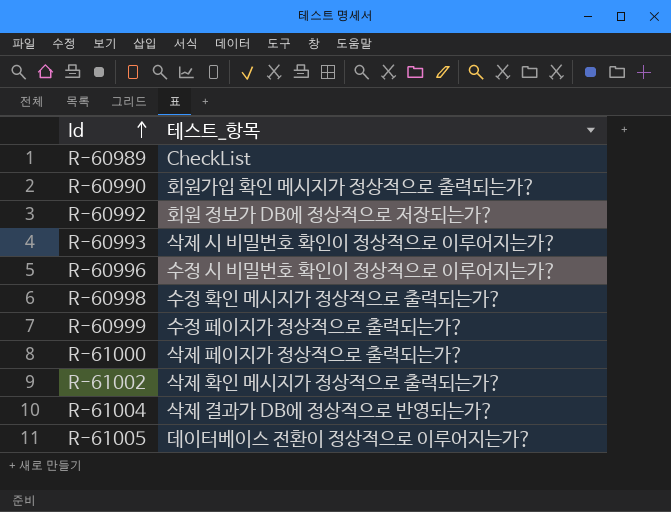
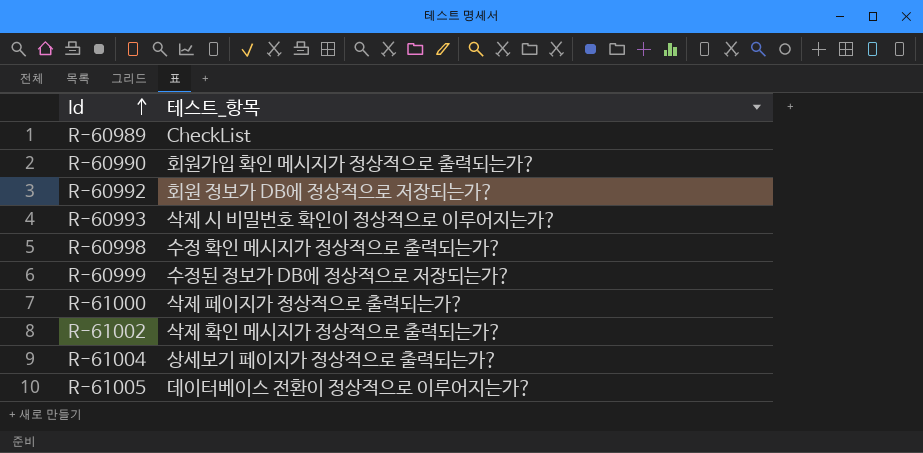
row R-60996: 수정 시 비밀번호 확인이 정상적으로 이루어지는가? -> none
R-60999 | 테스트_항목: 수정 페이지가 정상적으로 출력되는가? -> 수정된 정보가 DB에 정상적으로 저장되는가?
R-61004 | 테스트_항목: 삭제 결과가 DB에 정상적으로 반영되는가? -> 상세보기 페이지가 정상적으로 출력되는가?

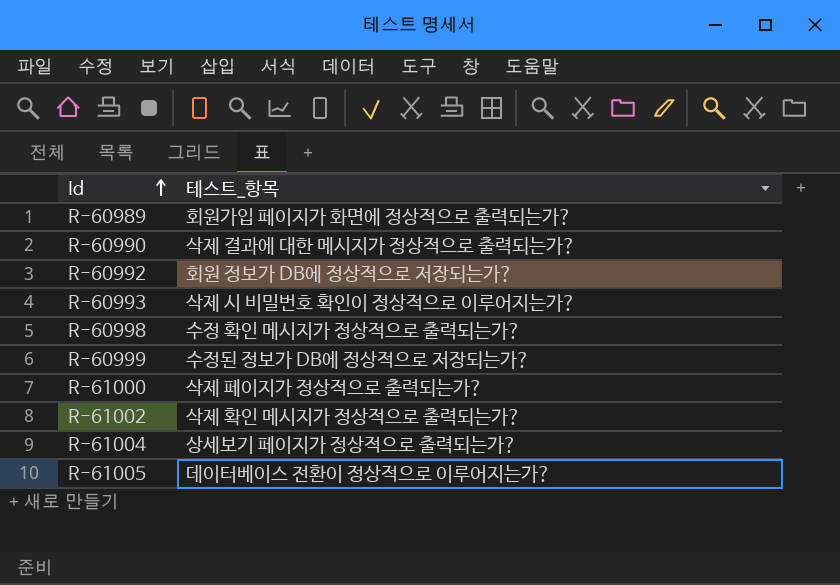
R-60989 | 테스트_항목: CheckList -> 회원가입 페이지가 화면에 정상적으로 출력되는가?
R-60990 | 테스트_항목: 회원가입 확인 메시지가 정상적으로 출력되는가? -> 삭제 결과에 대한 메시지가 정상적으로 출력되는가?

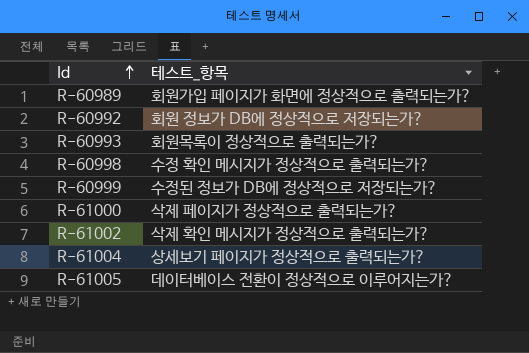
row R-60990: 삭제 결과에 대한 메시지가 정상적으로 출력되는가? -> none
R-60993 | 테스트_항목: 삭제 시 비밀번호 확인이 정상적으로 이루어지는가? -> 회원목록이 정상적으로 출력되는가?

